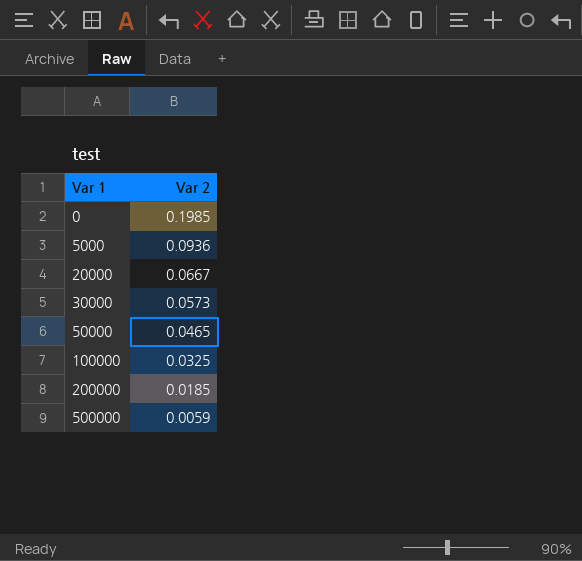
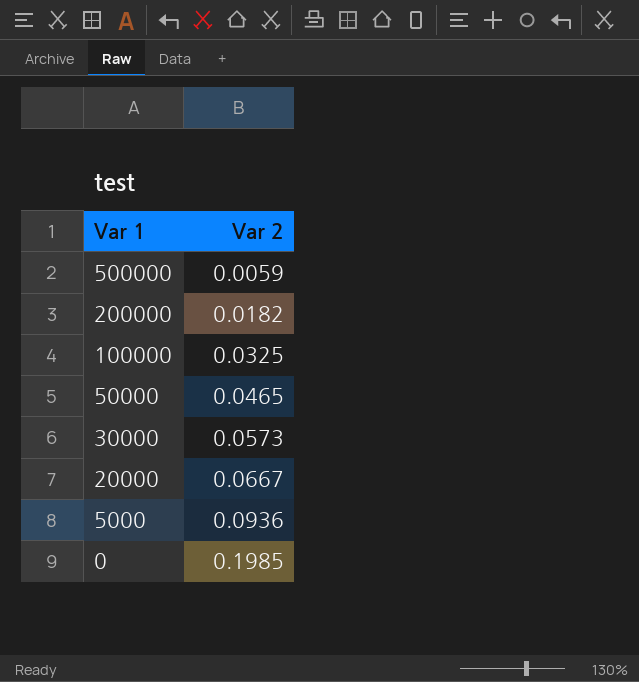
row order: Var 1 ascending -> Var 1 descending
200000 | Var 2: 0.0185 -> 0.0182

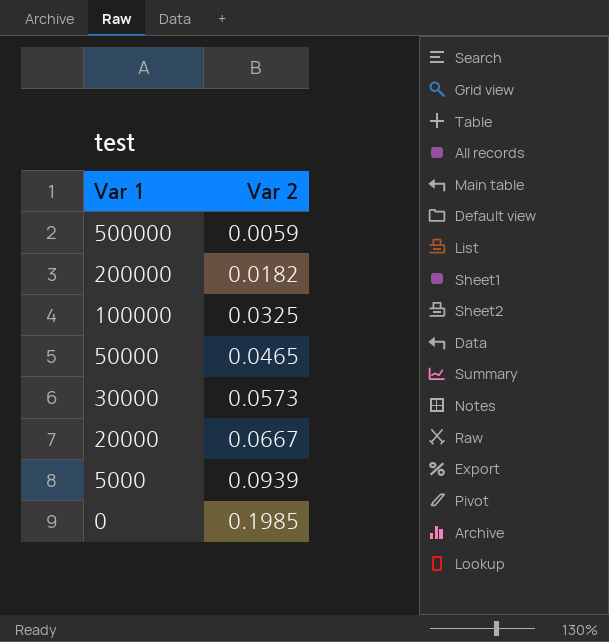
5000 | Var 2: 0.0936 -> 0.0939

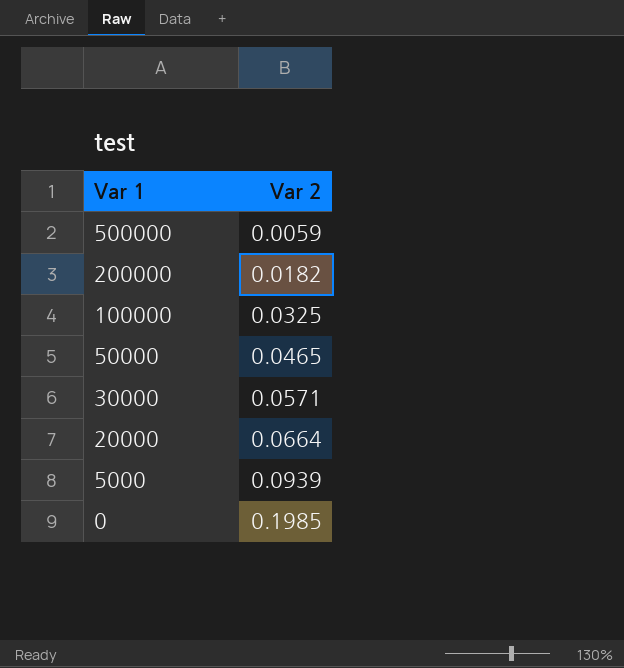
30000 | Var 2: 0.0573 -> 0.0571
20000 | Var 2: 0.0667 -> 0.0664

